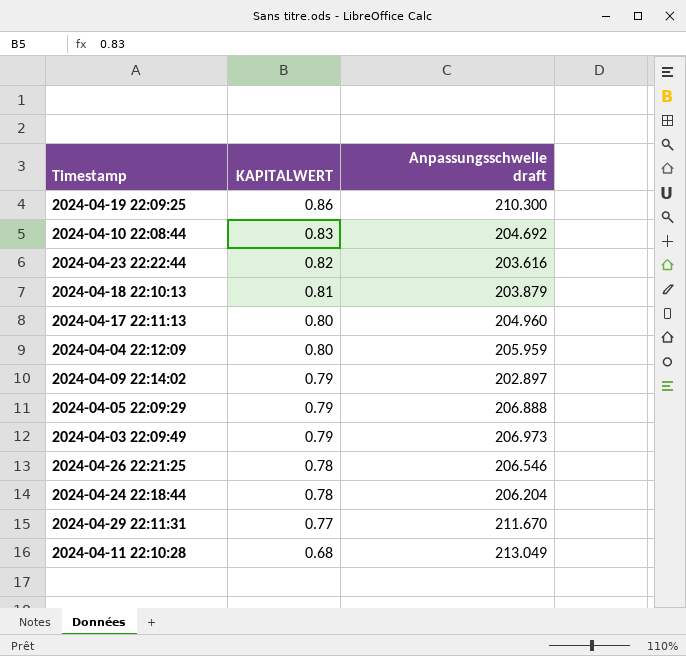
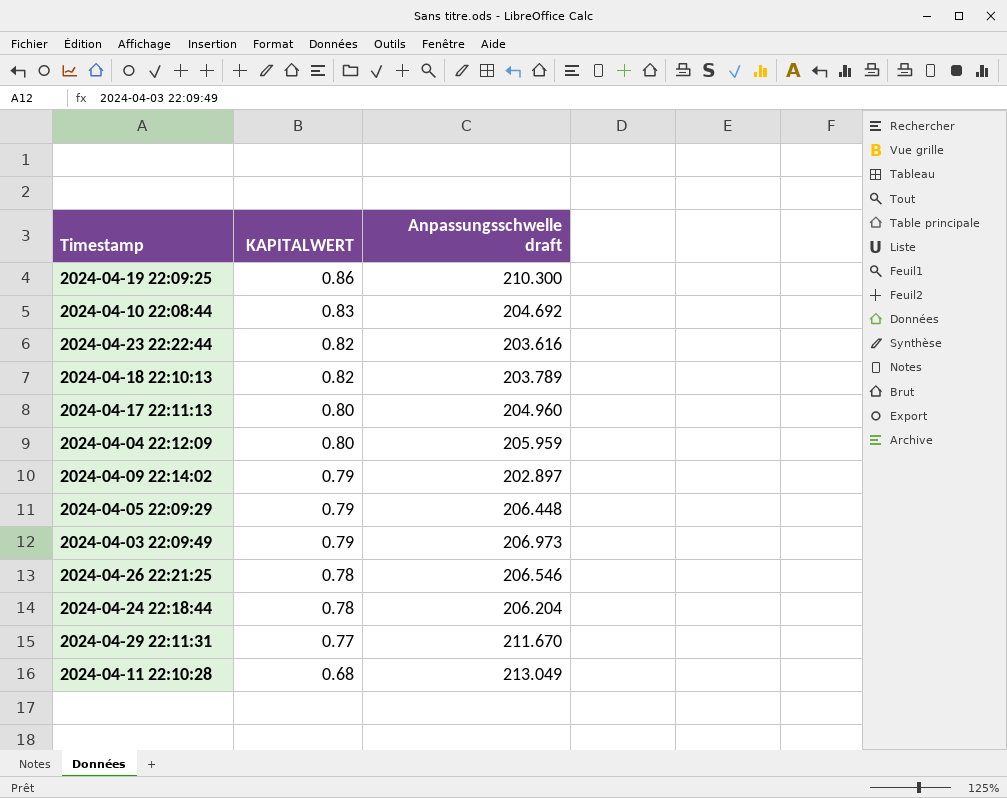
2024-04-18 22:10:13 | KAPITALWERT: 0.81 -> 0.82
2024-04-18 22:10:13 | Anpassungsschwelle draft: 203.879 -> 203.789
2024-04-05 22:09:29 | Anpassungsschwelle draft: 206.888 -> 206.448

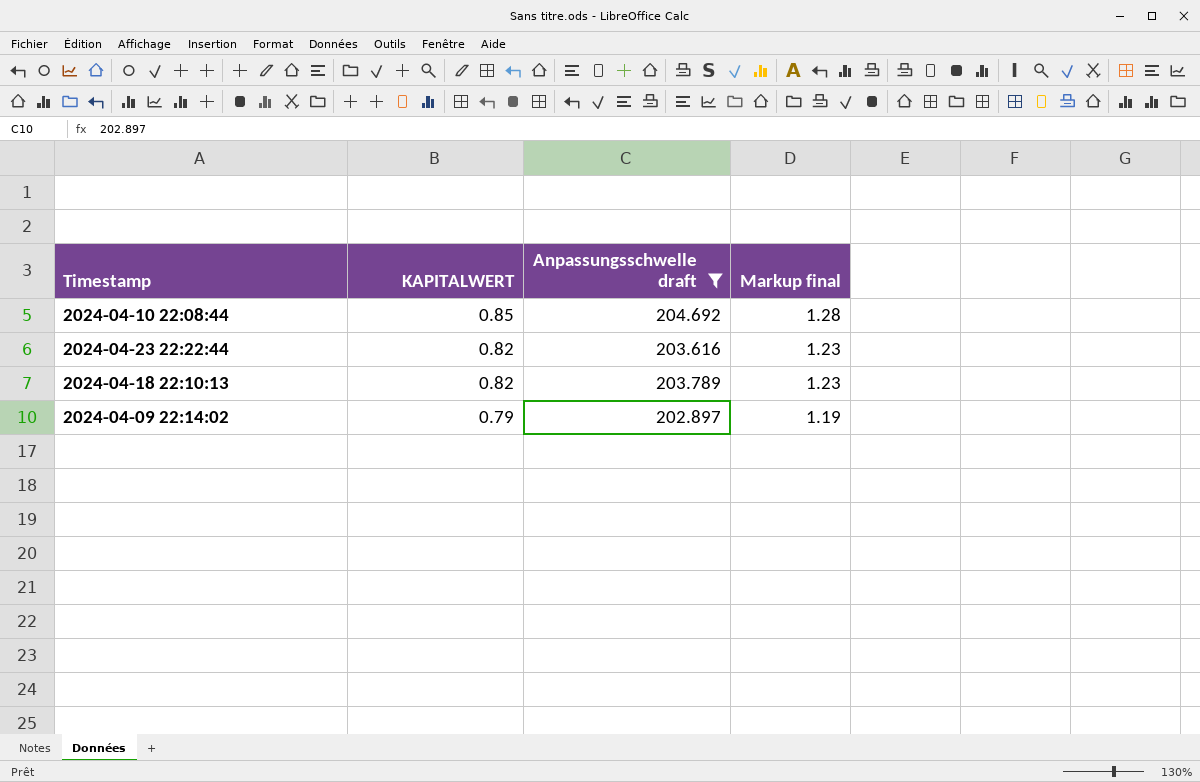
filter: none -> Anpassungsschwelle draft <= 204.692
column Markup final | formula: none -> [KAPITALWERT] * 1.5
2024-04-10 22:08:44 | KAPITALWERT: 0.83 -> 0.85

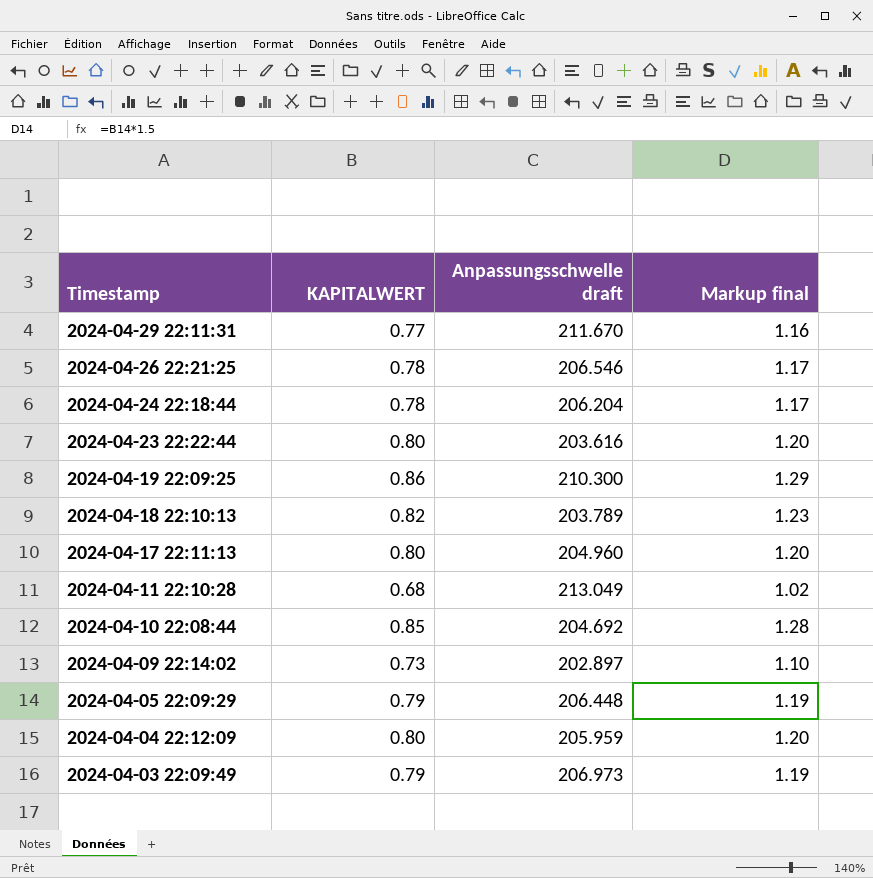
filter: Anpassungsschwelle draft <= 204.692 -> none
row order: KAPITALWERT descending -> Timestamp descending
2024-04-23 22:22:44 | KAPITALWERT: 0.82 -> 0.80
2024-04-23 22:22:44 | Markup final: 1.23 -> 1.20
2024-04-09 22:14:02 | KAPITALWERT: 0.79 -> 0.73
2024-04-09 22:14:02 | Markup final: 1.19 -> 1.10

